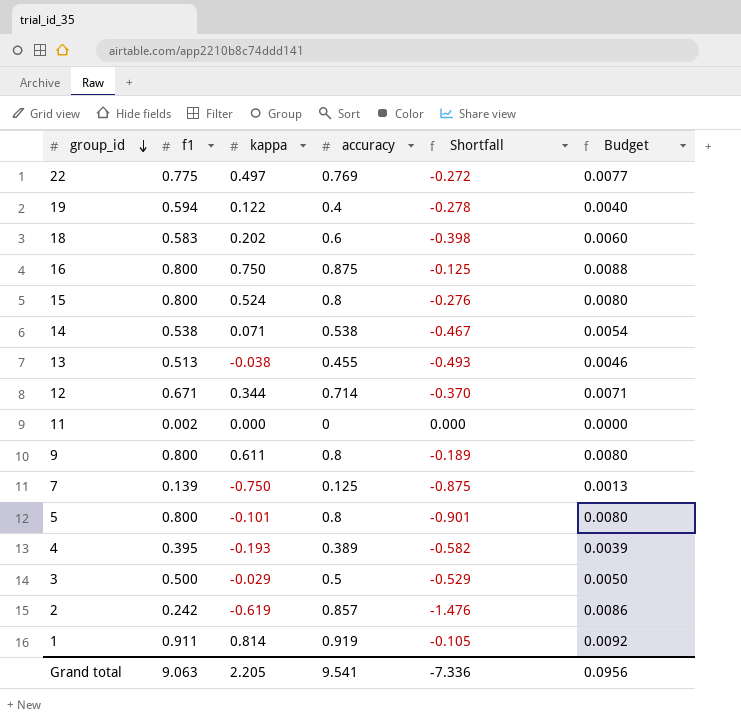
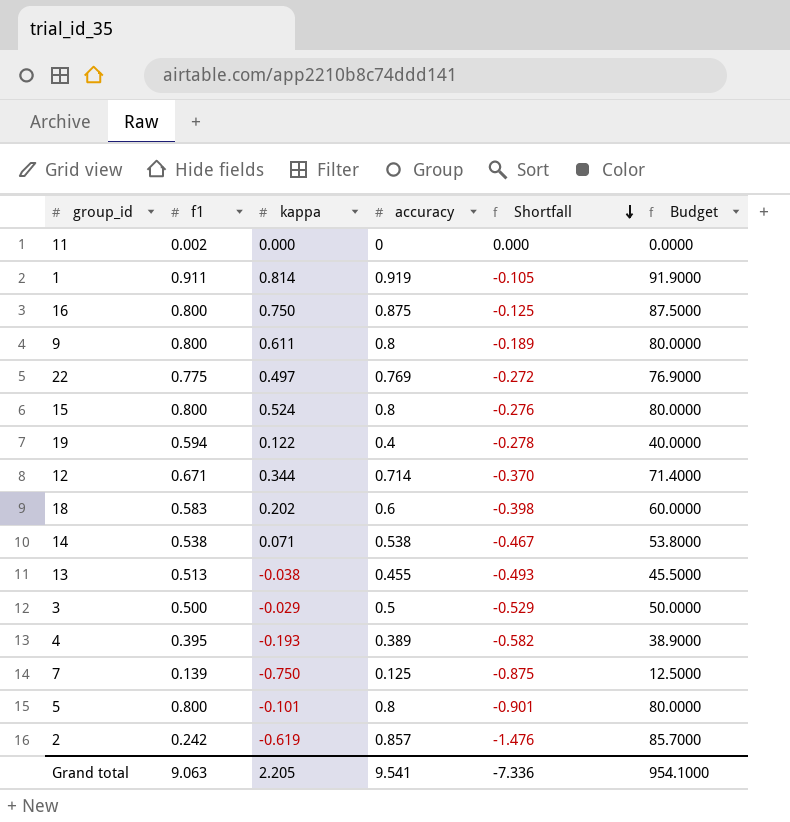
row order: group_id descending -> Shortfall descending
column Budget | formula: [accuracy] * 0.01 -> [accuracy] * 100
Grand total | Budget: 0.0956 -> 954.1000

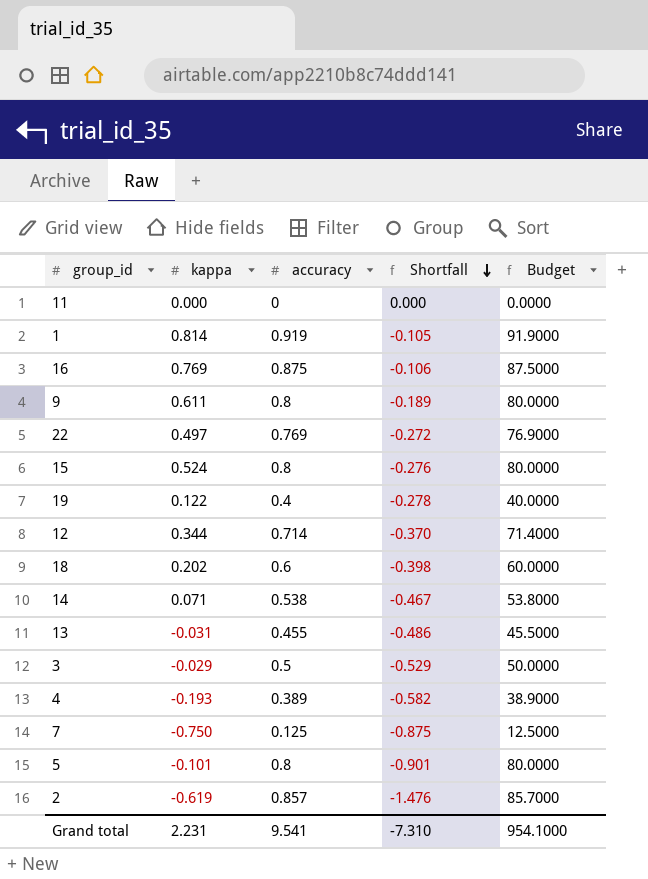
column f1 | position: 2 -> none
16 | kappa: 0.750 -> 0.769
16 | Shortfall: -0.125 -> -0.106
13 | kappa: -0.038 -> -0.031
13 | Shortfall: -0.493 -> -0.486
Grand total | kappa: 2.205 -> 2.231
Grand total | Shortfall: -7.336 -> -7.310

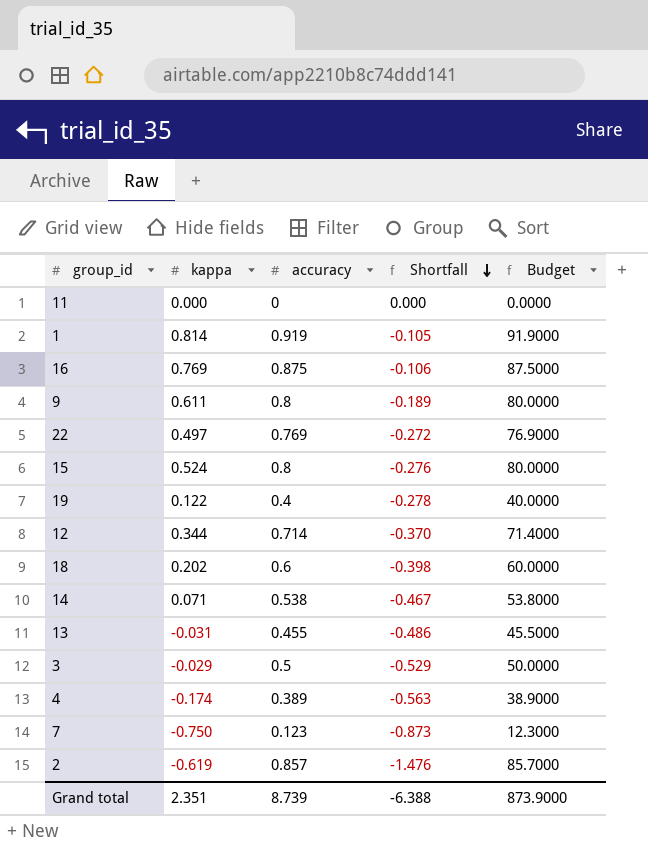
row 5: -0.101 | 0.8 | -0.901 | 80.0000 -> none
4 | kappa: -0.193 -> -0.174
4 | Shortfall: -0.582 -> -0.563
7 | accuracy: 0.125 -> 0.123
7 | Shortfall: -0.875 -> -0.873
7 | Budget: 12.5000 -> 12.3000
Grand total | kappa: 2.231 -> 2.351
Grand total | accuracy: 9.541 -> 8.739
Grand total | Shortfall: -7.310 -> -6.388
Grand total | Budget: 954.1000 -> 873.9000

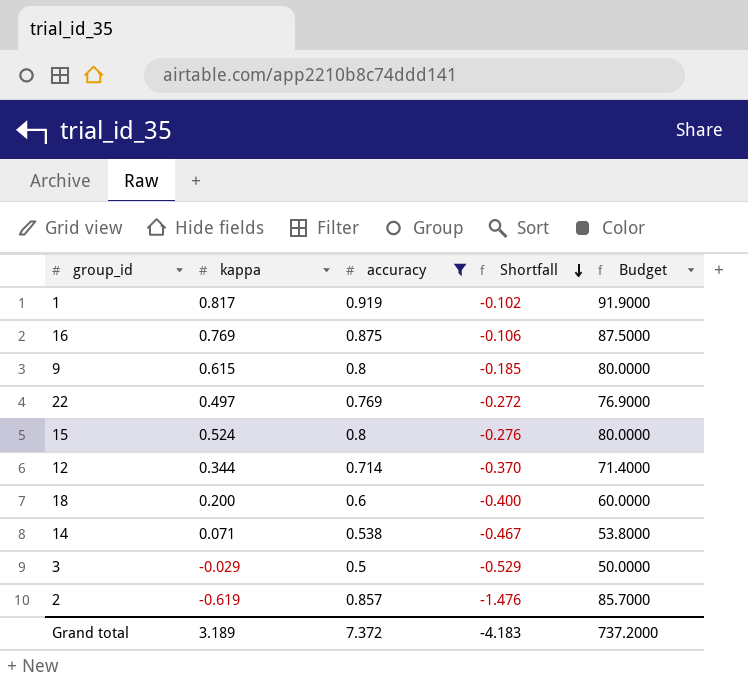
filter: none -> accuracy >= 0.5
1 | kappa: 0.814 -> 0.817
1 | Shortfall: -0.105 -> -0.102
9 | kappa: 0.611 -> 0.615
9 | Shortfall: -0.189 -> -0.185
18 | kappa: 0.202 -> 0.200
18 | Shortfall: -0.398 -> -0.400
Grand total | kappa: 2.351 -> 3.189
Grand total | accuracy: 8.739 -> 7.372
Grand total | Shortfall: -6.388 -> -4.183
Grand total | Budget: 873.9000 -> 737.2000

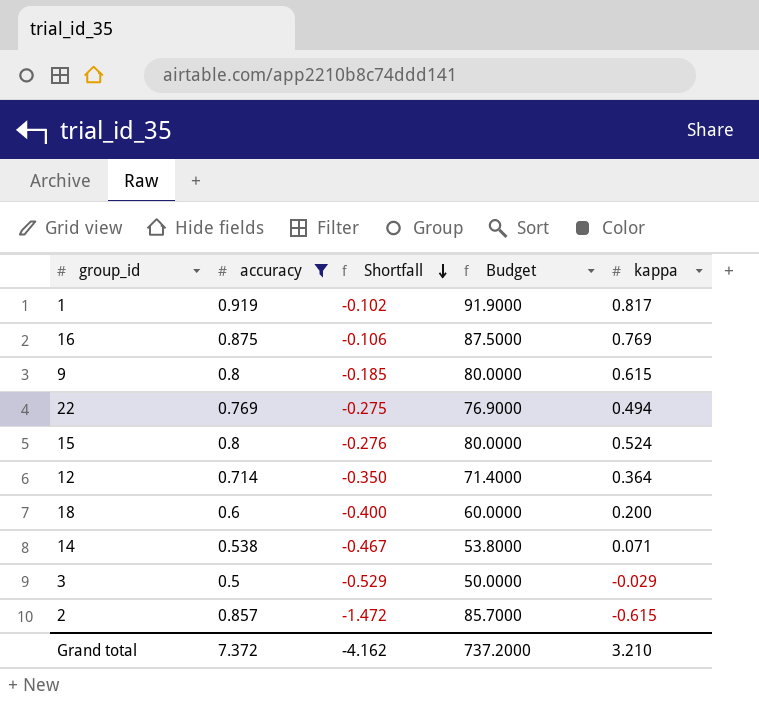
column kappa | position: 2 -> 5
22 | Shortfall: -0.272 -> -0.275
22 | kappa: 0.497 -> 0.494
12 | Shortfall: -0.370 -> -0.350
12 | kappa: 0.344 -> 0.364
2 | Shortfall: -1.476 -> -1.472
2 | kappa: -0.619 -> -0.615
Grand total | Shortfall: -4.183 -> -4.162
Grand total | kappa: 3.189 -> 3.210

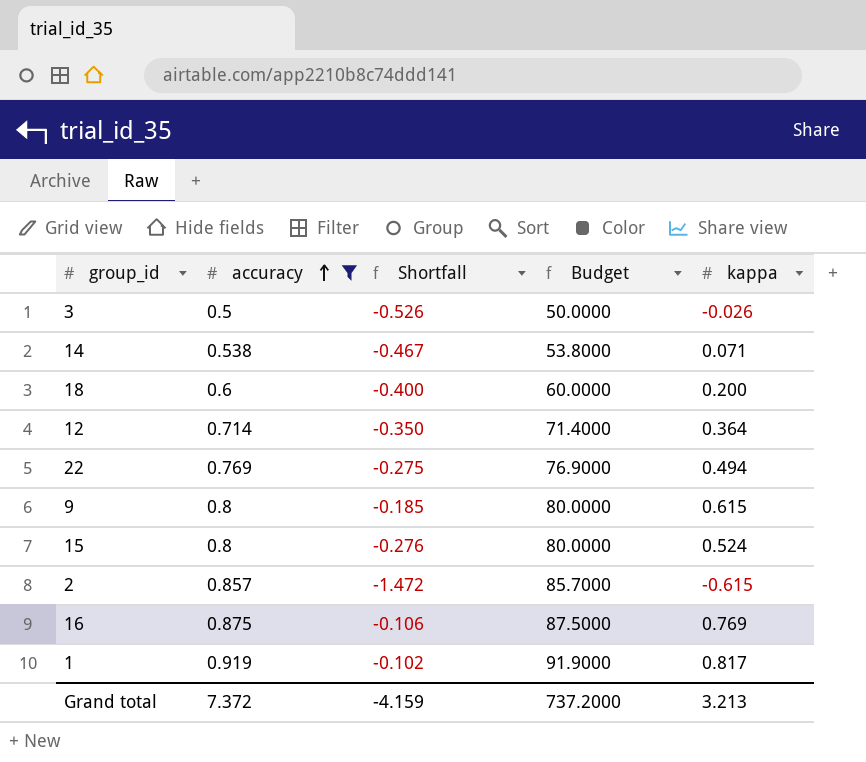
row order: Shortfall descending -> accuracy ascending
3 | Shortfall: -0.529 -> -0.526
3 | kappa: -0.029 -> -0.026
Grand total | Shortfall: -4.162 -> -4.159
Grand total | kappa: 3.210 -> 3.213

